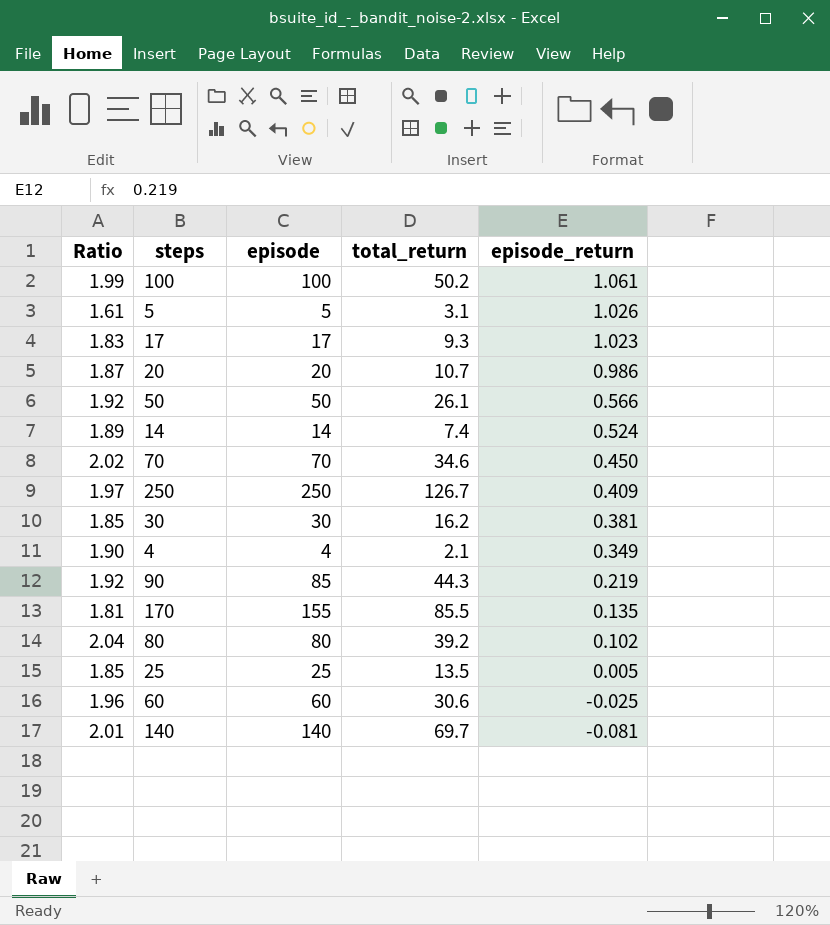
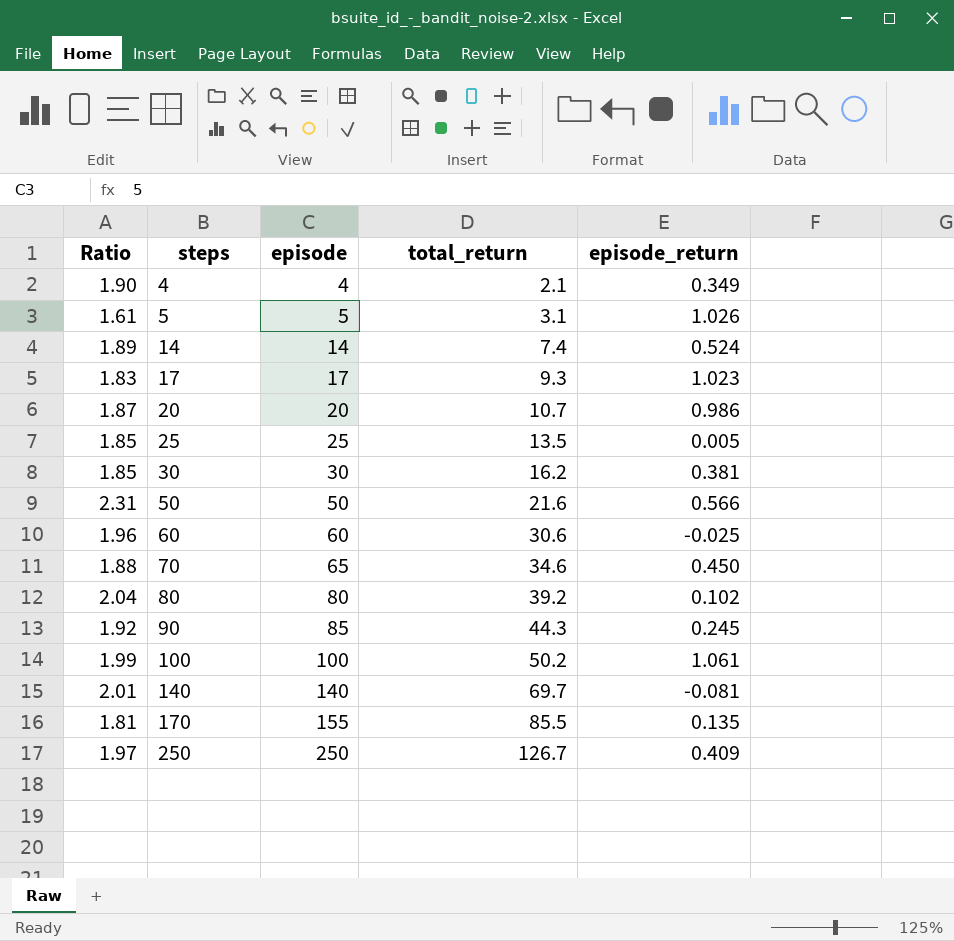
row order: episode_return descending -> steps ascending
50 | Ratio: 1.92 -> 2.31
50 | total_return: 26.1 -> 21.6
70 | Ratio: 2.02 -> 1.88
70 | episode: 70 -> 65
90 | episode_return: 0.219 -> 0.245

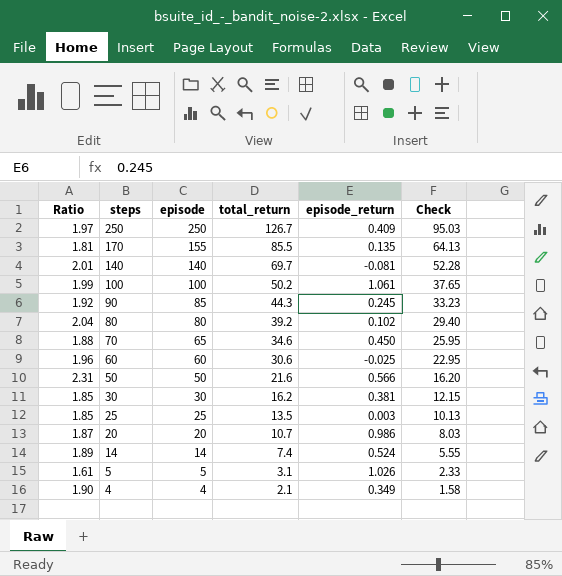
row order: steps ascending -> steps descending
column Check | formula: none -> [total_return] * 0.75
row 17: 1.83 | 17 | 9.3 | 1.023 -> none
25 | episode_return: 0.005 -> 0.003

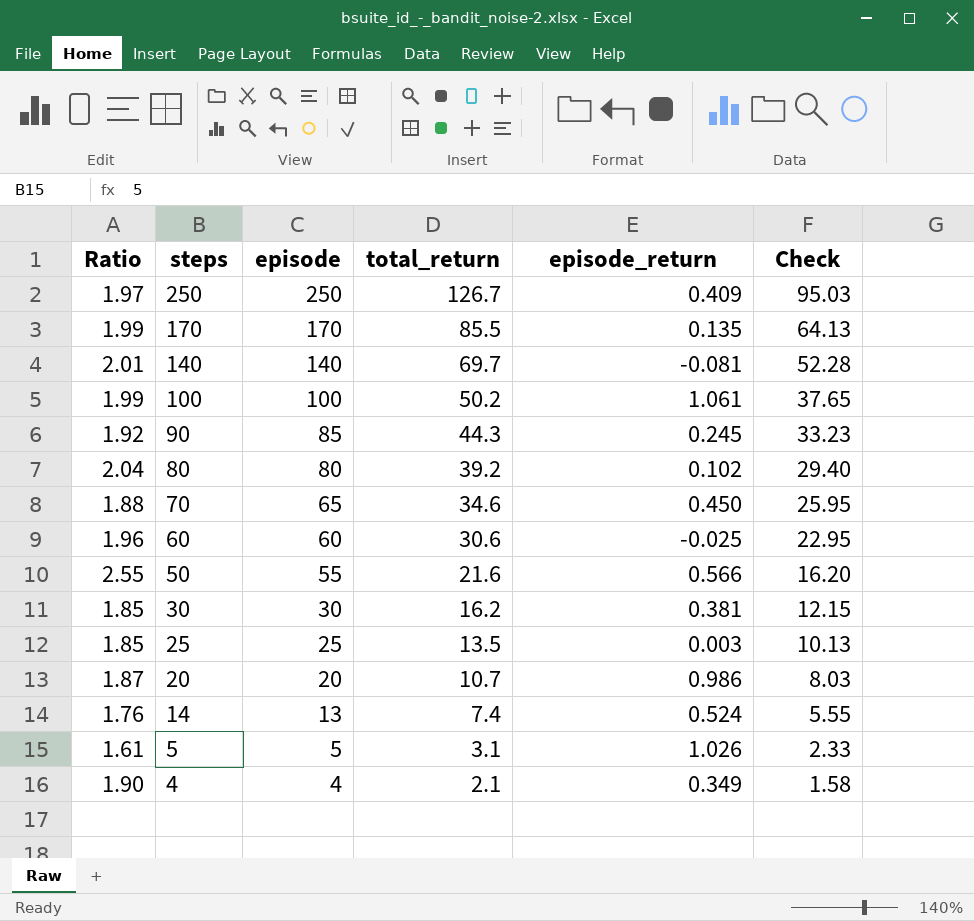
170 | Ratio: 1.81 -> 1.99
170 | episode: 155 -> 170
50 | Ratio: 2.31 -> 2.55
50 | episode: 50 -> 55
14 | Ratio: 1.89 -> 1.76
14 | episode: 14 -> 13

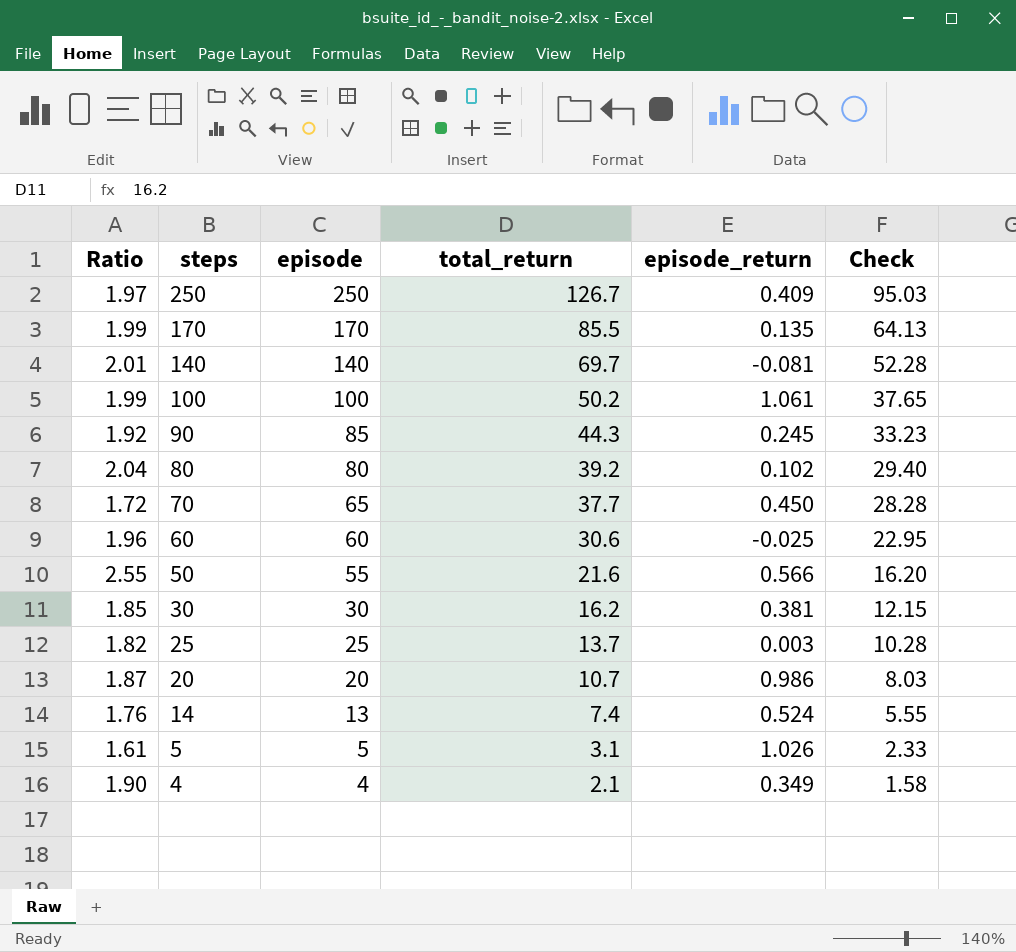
70 | Ratio: 1.88 -> 1.72
70 | total_return: 34.6 -> 37.7
70 | Check: 25.95 -> 28.28
25 | Ratio: 1.85 -> 1.82
25 | total_return: 13.5 -> 13.7
25 | Check: 10.13 -> 10.28

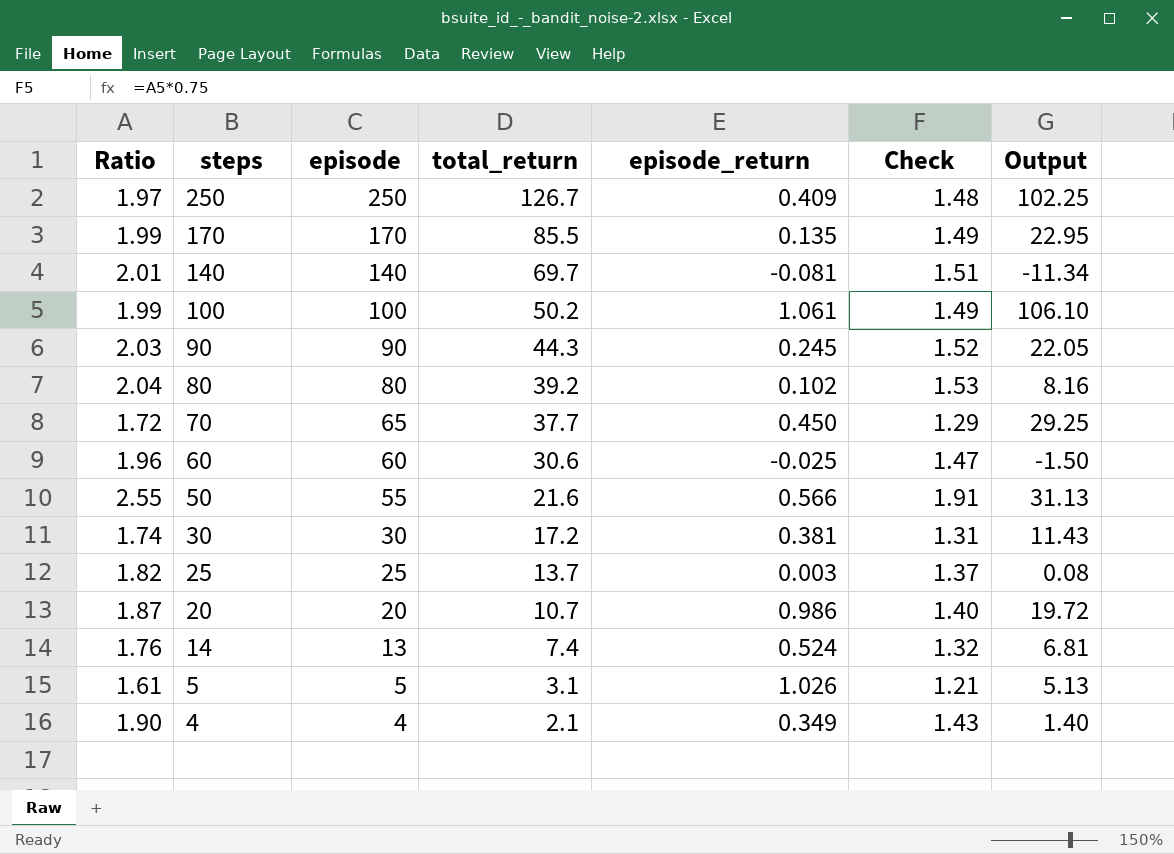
column Check | formula: [total_return] * 0.75 -> [Ratio] * 0.75
column Output | formula: none -> [episode] * [episode_return]
90 | Ratio: 1.92 -> 2.03
90 | episode: 85 -> 90
30 | Ratio: 1.85 -> 1.74
30 | total_return: 16.2 -> 17.2

